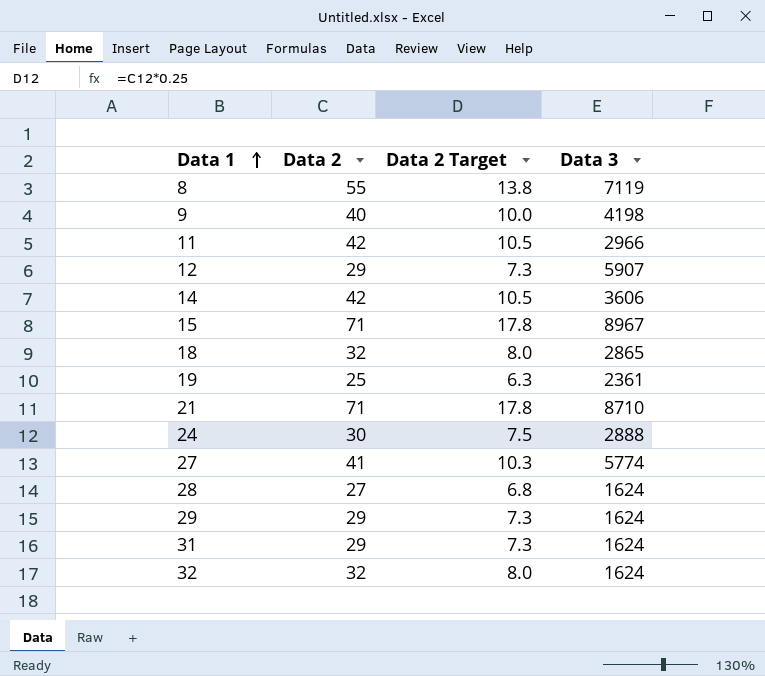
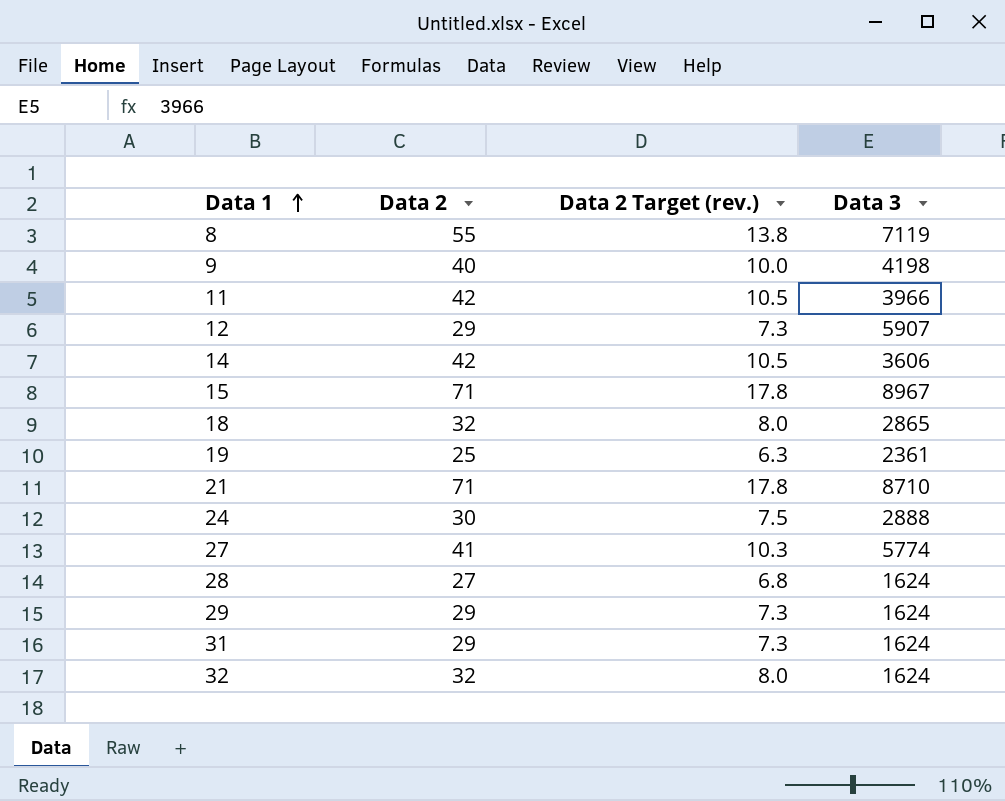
column name: Data 2 Target -> Data 2 Target (rev.)
11 | Data 3: 2966 -> 3966

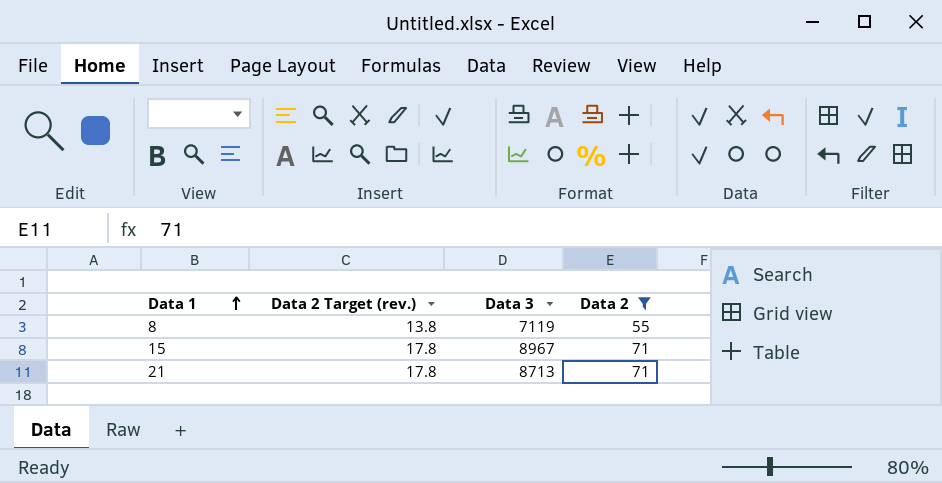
filter: none -> Data 2 >= 55
column Data 2 | position: 2 -> 4
21 | Data 3: 8710 -> 8713

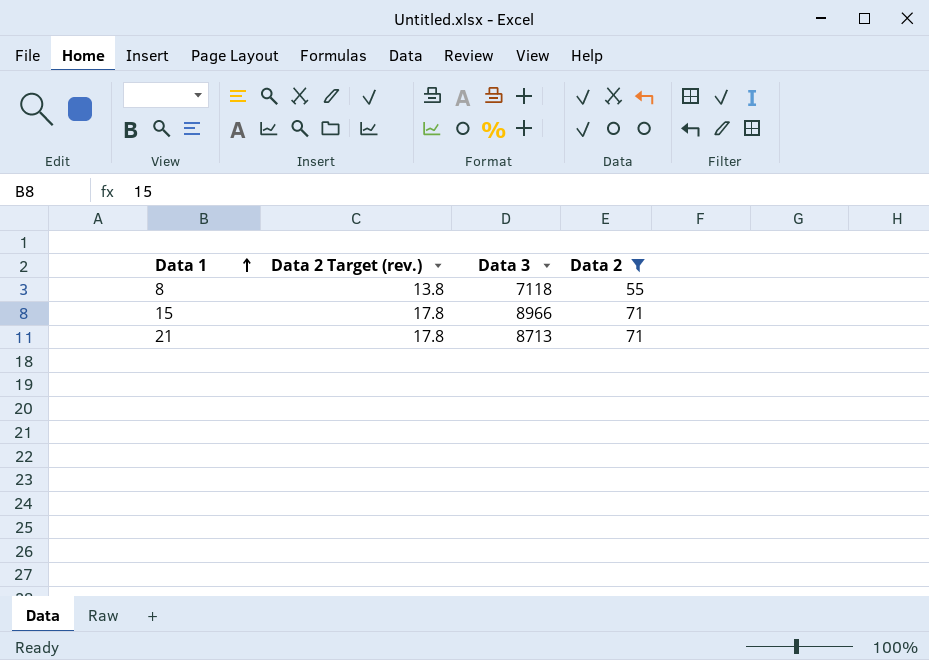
8 | Data 3: 7119 -> 7118
15 | Data 3: 8967 -> 8966

